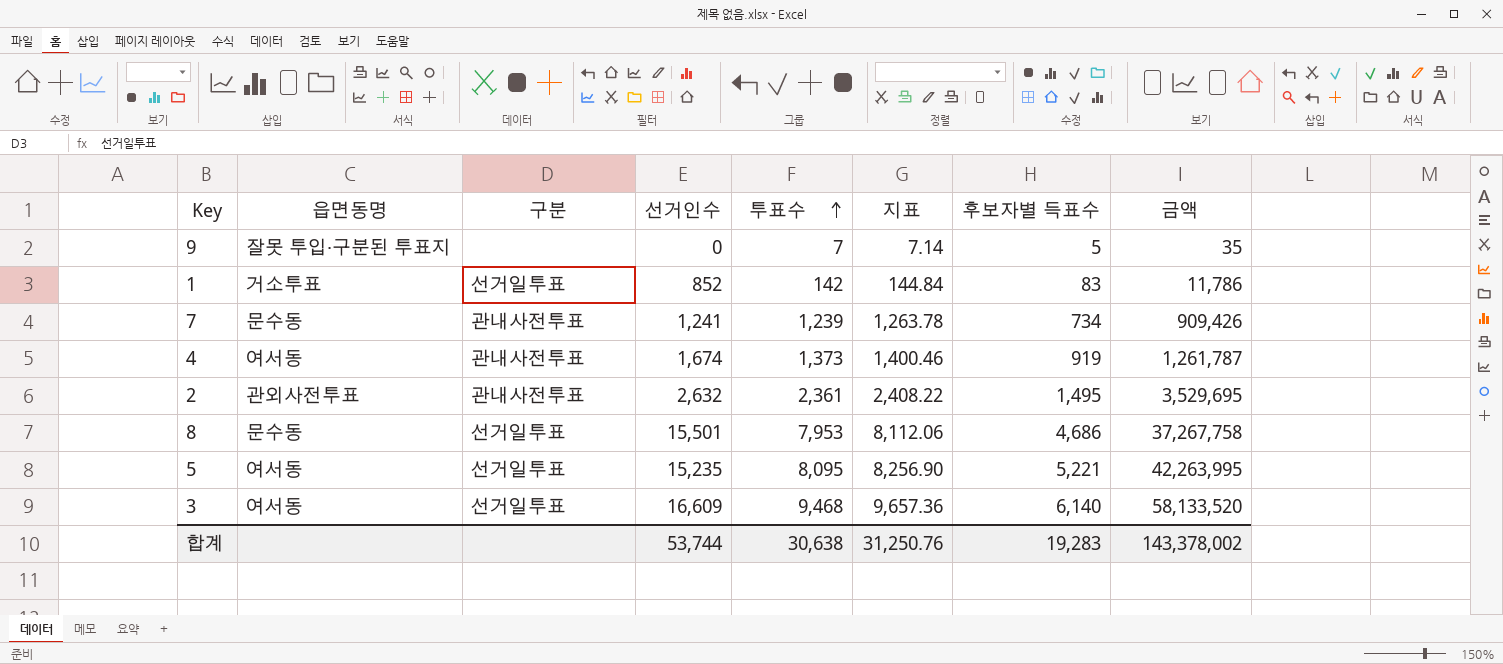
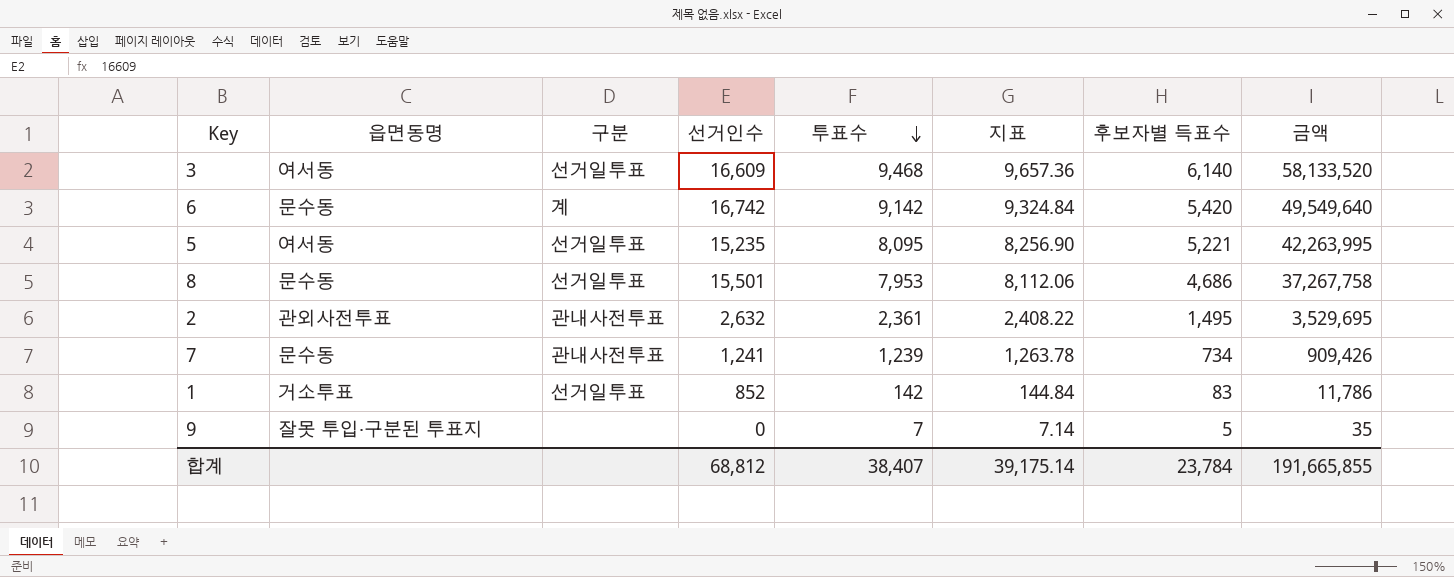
row order: 투표수 ascending -> 투표수 descending
row 4: 여서동 | 관내사전투표 | 1,674 | 1,373 | 1,400.46 | 919 | 1,261,787 -> none
row 6: none -> 문수동 | 계 | 16,742 | 9,142 | 9,324.84 | 5,420 | 49,549,640
합계 | 선거인수: 53,744 -> 68,812
합계 | 투표수: 30,638 -> 38,407
합계 | 지표: 31,250.76 -> 39,175.14
합계 | 후보자별 득표수: 19,283 -> 23,784
합계 | 금액: 143,378,002 -> 191,665,855

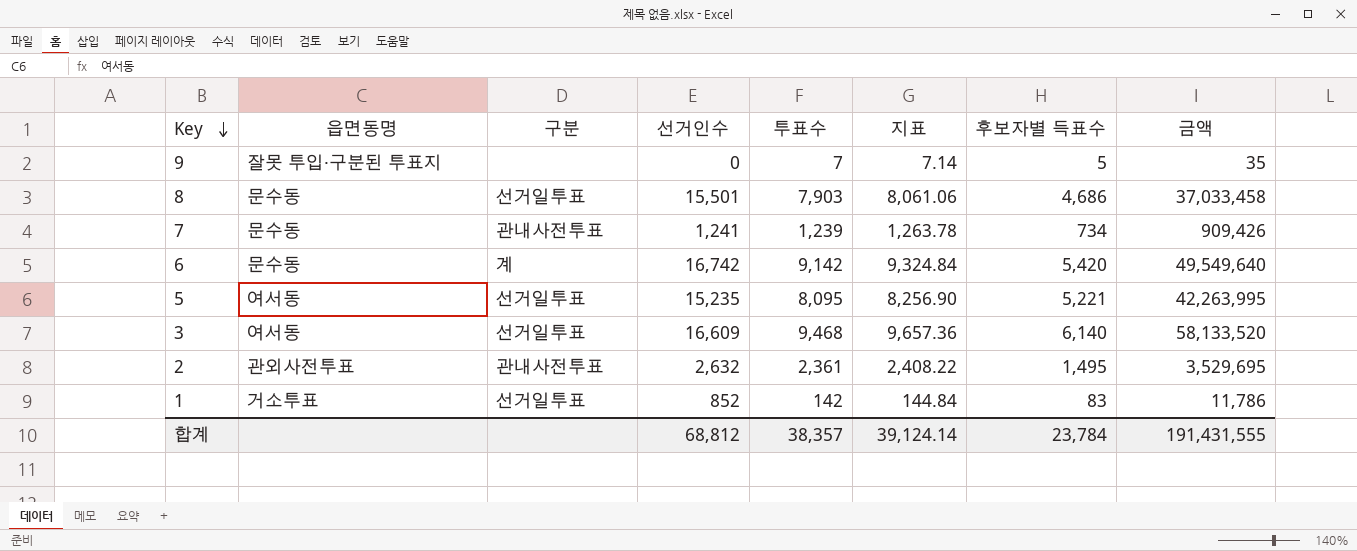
row order: 투표수 descending -> Key descending
8 | 투표수: 7,953 -> 7,903
8 | 지표: 8,112.06 -> 8,061.06
8 | 금액: 37,267,758 -> 37,033,458
합계 | 투표수: 38,407 -> 38,357
합계 | 지표: 39,175.14 -> 39,124.14
합계 | 금액: 191,665,855 -> 191,431,555

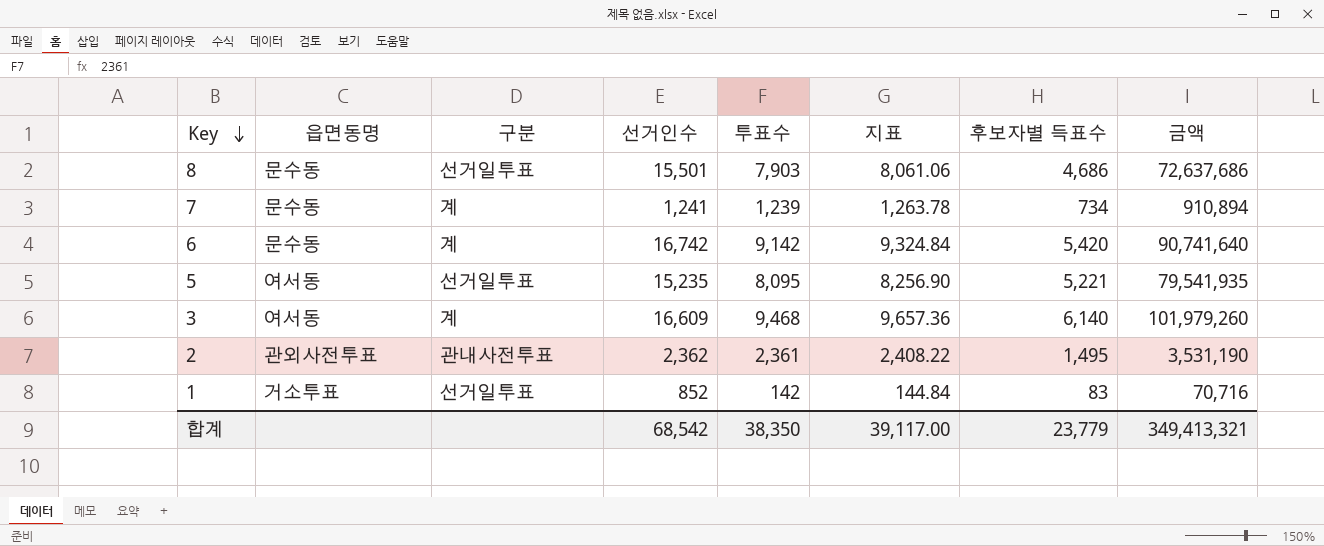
column 금액 | formula: [투표수] * [후보자별 득표수] -> [선거인수] * [후보자별 득표수]
row 9: 잘못 투입·구분된 투표지 | none | 0 | 7 | 7.14 | 5 | 35 -> none
7 | 구분: 관내사전투표 -> 계
3 | 구분: 선거일투표 -> 계
2 | 선거인수: 2,632 -> 2,362
합계 | 선거인수: 68,812 -> 68,542
합계 | 투표수: 38,357 -> 38,350
합계 | 지표: 39,124.14 -> 39,117.00
합계 | 후보자별 득표수: 23,784 -> 23,779
합계 | 금액: 191,431,555 -> 349,413,321

